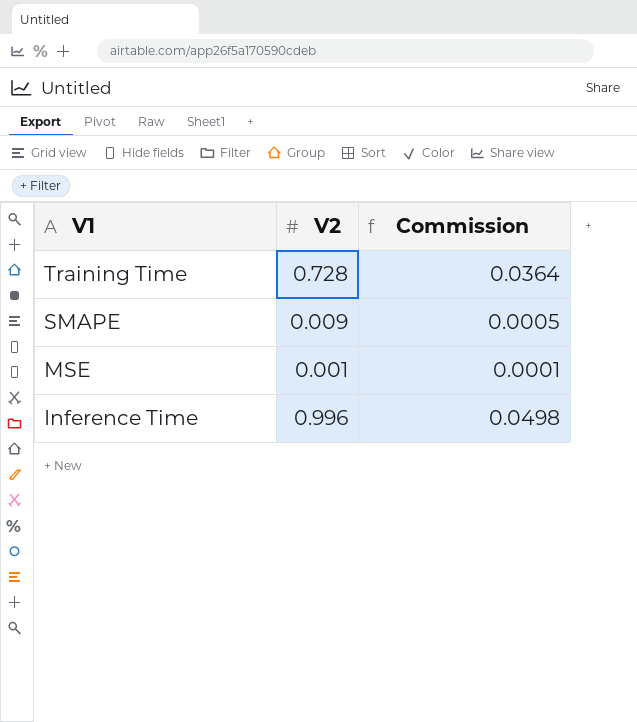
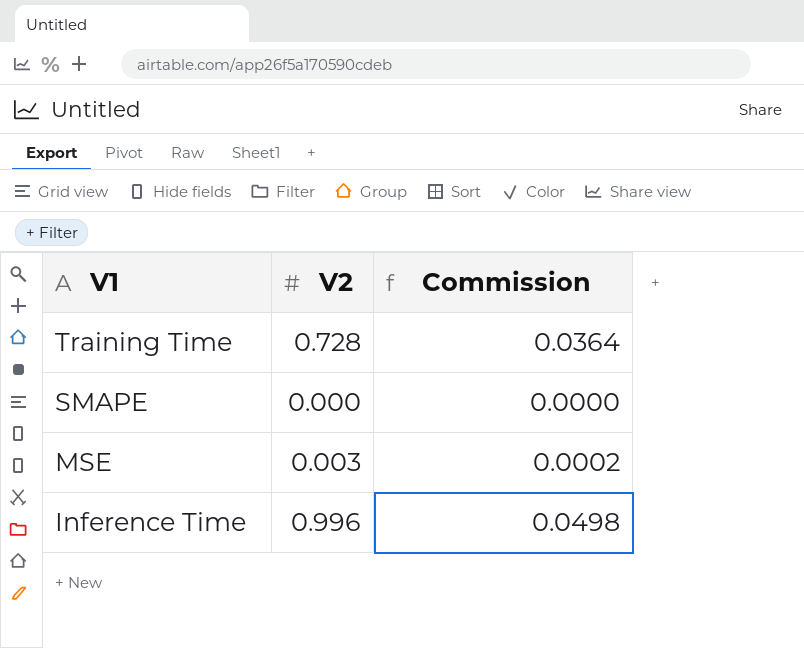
SMAPE | V2: 0.009 -> 0.000
SMAPE | Commission: 0.0005 -> 0.0000
MSE | V2: 0.001 -> 0.003
MSE | Commission: 0.0001 -> 0.0002

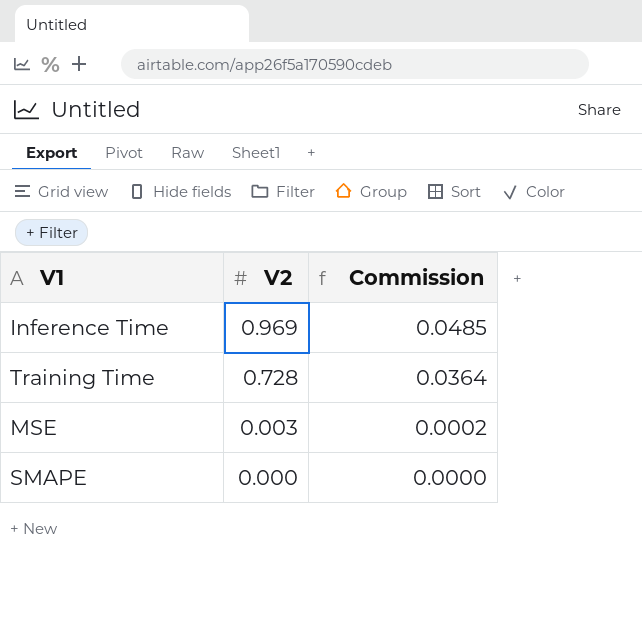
row order: V1 descending -> V2 descending
Inference Time | V2: 0.996 -> 0.969
Inference Time | Commission: 0.0498 -> 0.0485

